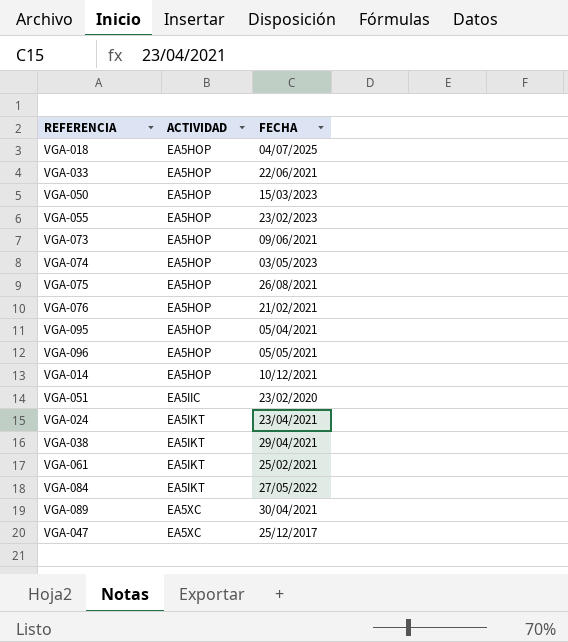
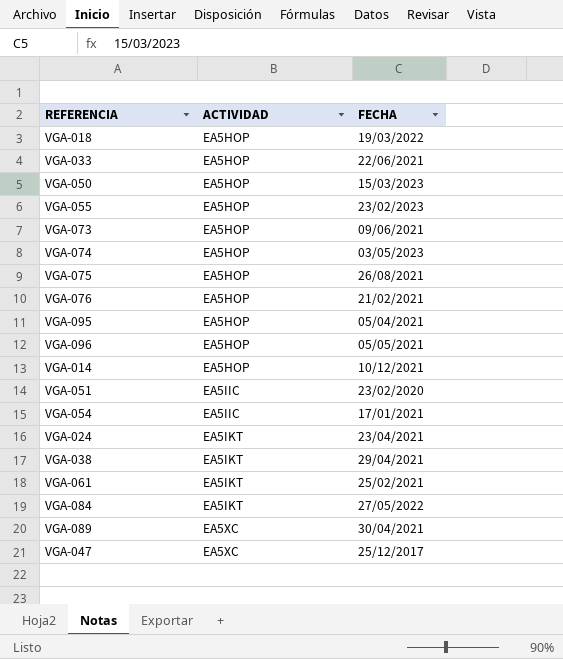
VGA-018 | FECHA: 04/07/2025 -> 19/03/2022
row VGA-054: none -> EA5IIC | 17/01/2021

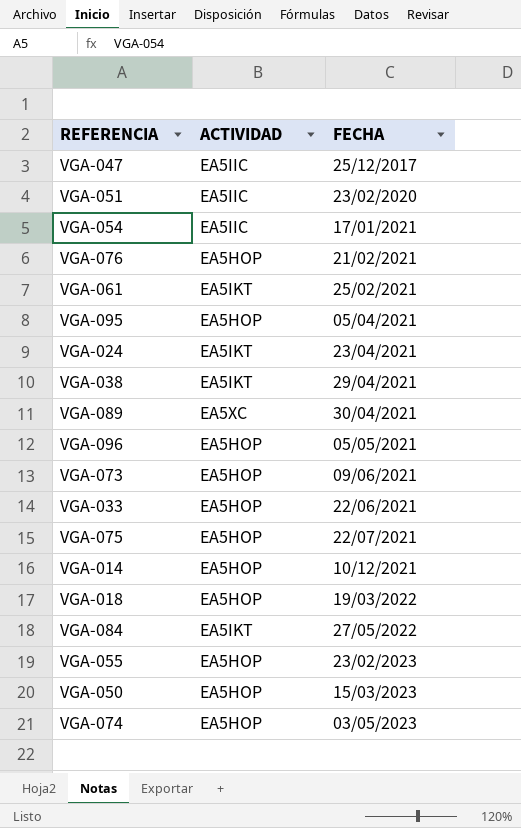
row order: ACTIVIDAD ascending -> FECHA ascending
VGA-047 | ACTIVIDAD: EA5XC -> EA5IIC
VGA-075 | FECHA: 26/08/2021 -> 22/07/2021

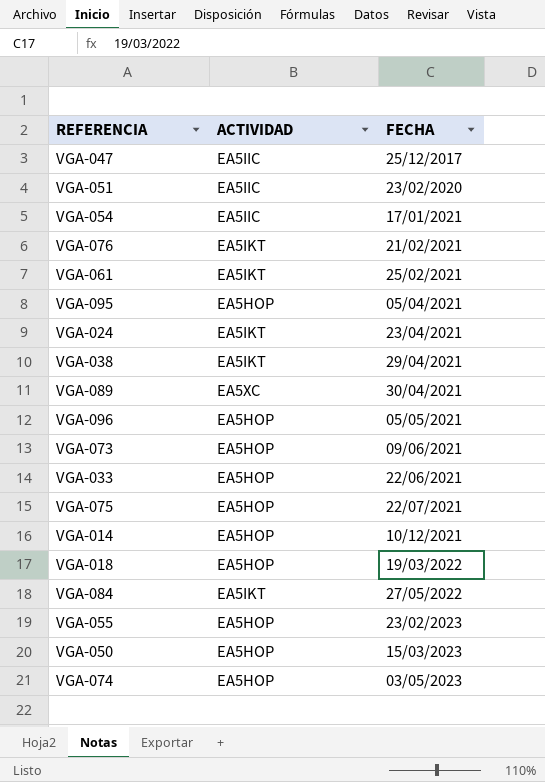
VGA-076 | ACTIVIDAD: EA5HOP -> EA5IKT

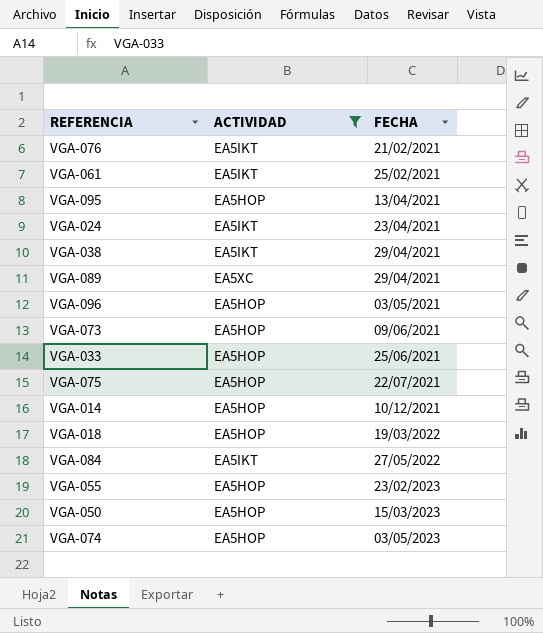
filter: none -> ACTIVIDAD != EA5IIC
VGA-095 | FECHA: 05/04/2021 -> 13/04/2021
VGA-089 | FECHA: 30/04/2021 -> 29/04/2021
VGA-096 | FECHA: 05/05/2021 -> 03/05/2021
VGA-033 | FECHA: 22/06/2021 -> 25/06/2021

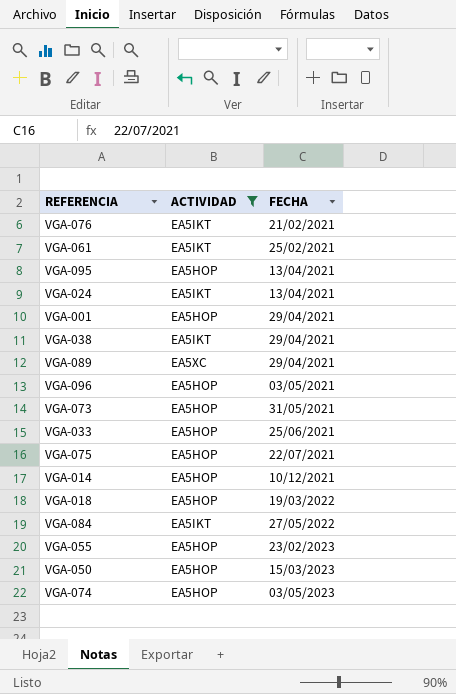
VGA-024 | FECHA: 23/04/2021 -> 13/04/2021
row VGA-001: none -> EA5HOP | 29/04/2021
VGA-073 | FECHA: 09/06/2021 -> 31/05/2021

